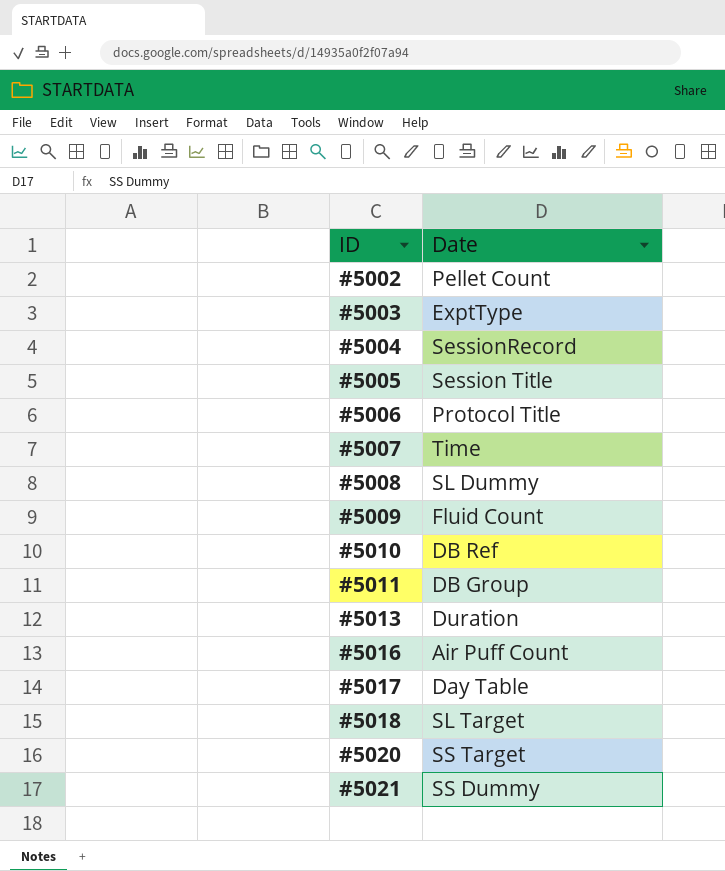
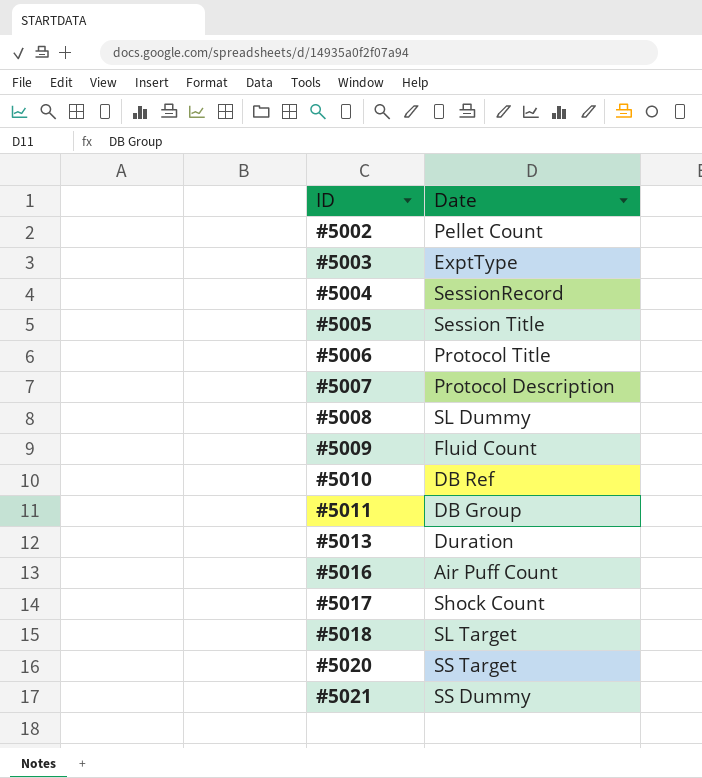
#5007 | Date: Time -> Protocol Description
#5017 | Date: Day Table -> Shock Count

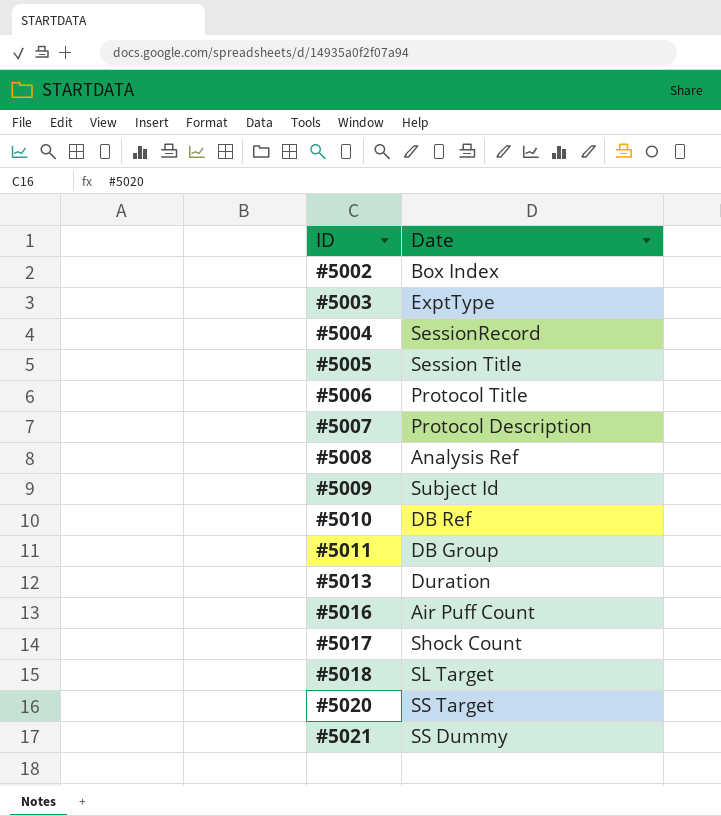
#5002 | Date: Pellet Count -> Box Index
#5008 | Date: SL Dummy -> Analysis Ref
#5009 | Date: Fluid Count -> Subject Id

